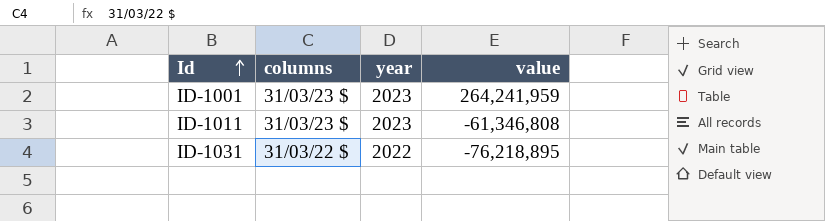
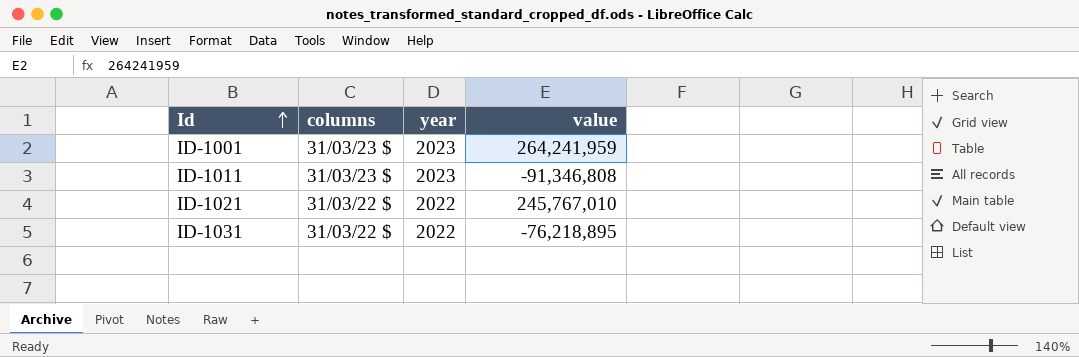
ID-1011 | value: -61,346,808 -> -91,346,808
row ID-1021: none -> 31/03/22 $ | 2022 | 245,767,010

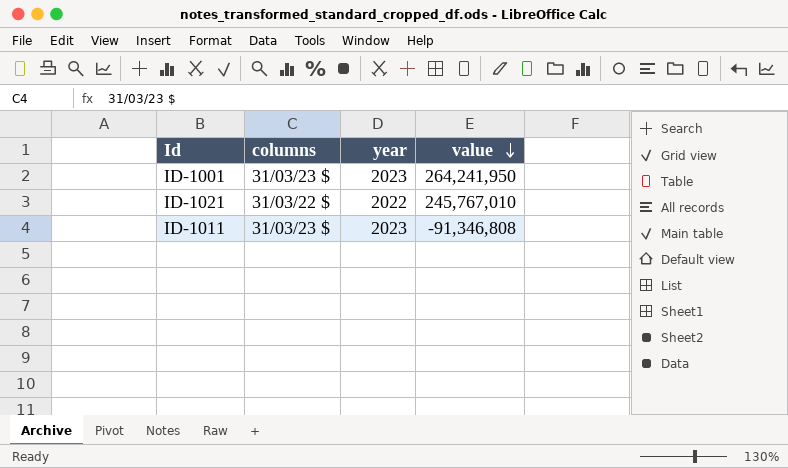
row order: Id ascending -> value descending
row ID-1031: 31/03/22 $ | 2022 | -76,218,895 -> none
ID-1001 | value: 264,241,959 -> 264,241,950

